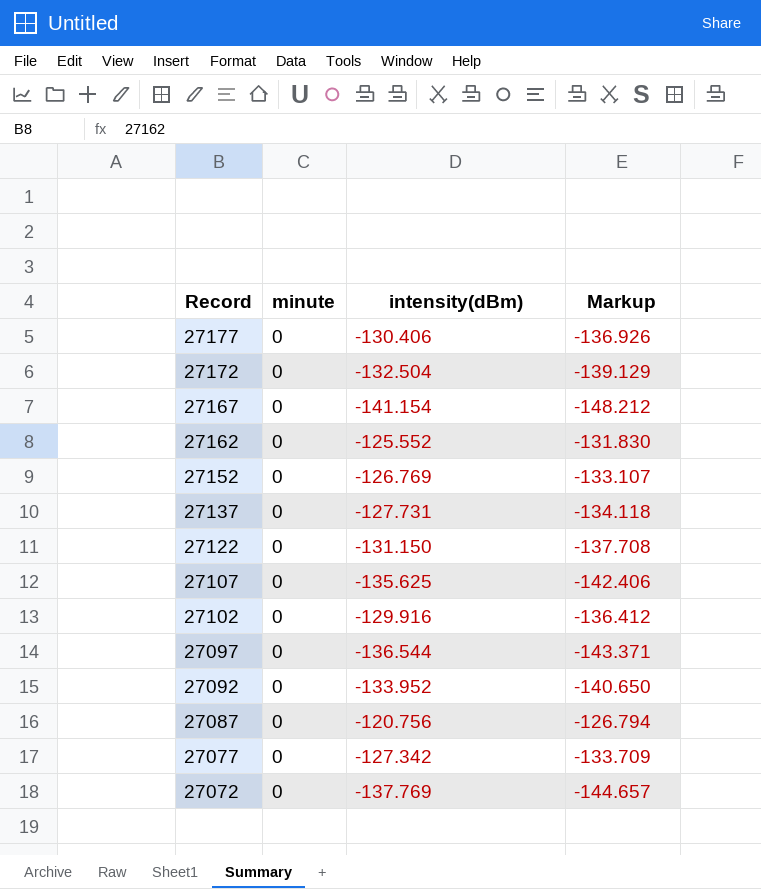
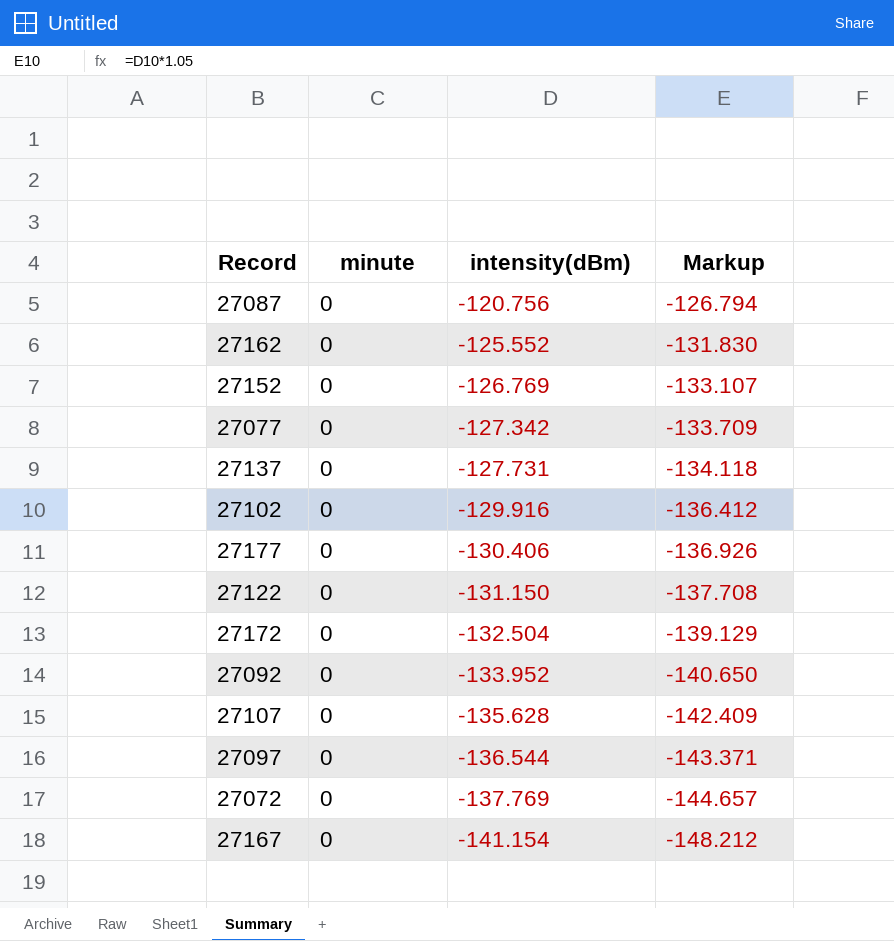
row order: Record descending -> intensity(dBm) descending
27107 | intensity(dBm): -135.625 -> -135.628
27107 | Markup: -142.406 -> -142.409

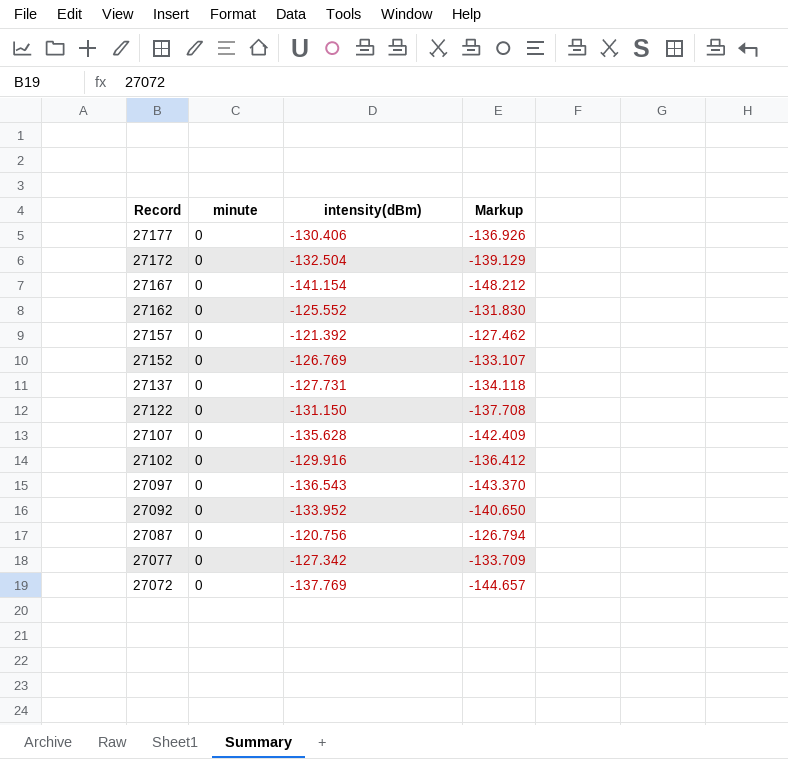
row order: intensity(dBm) descending -> Record descending
row 27157: none -> 0 | -121.392 | -127.462
27097 | intensity(dBm): -136.544 -> -136.543
27097 | Markup: -143.371 -> -143.370

